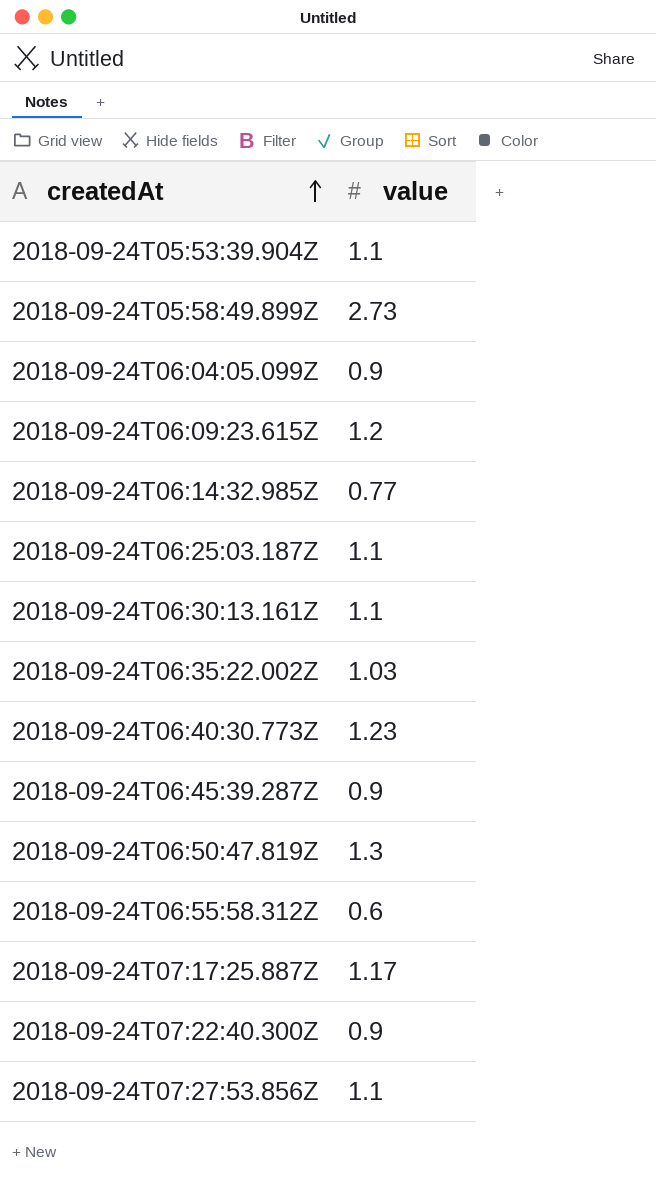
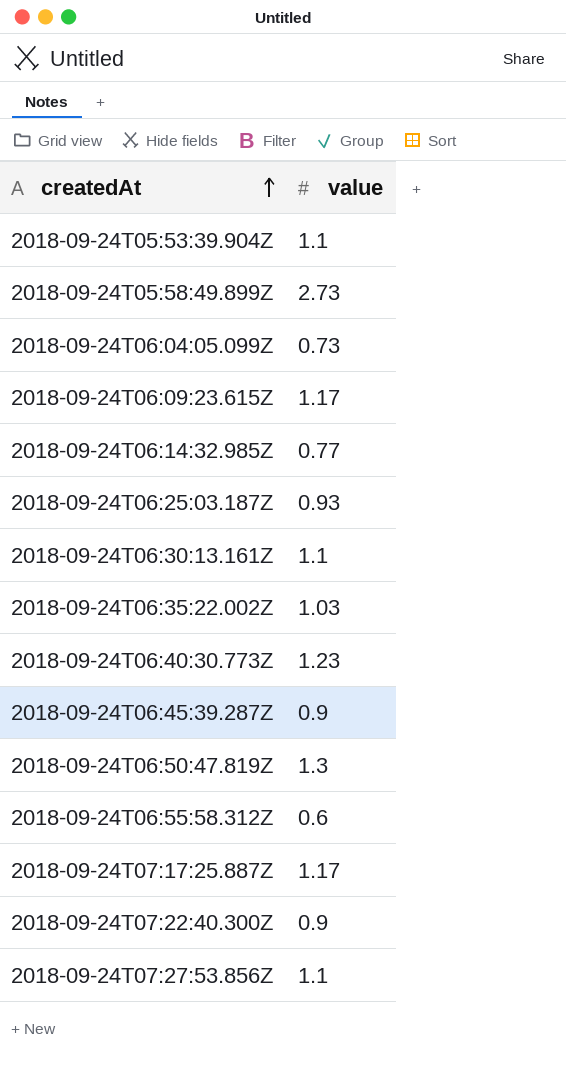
2018-09-24T06:04:05.099Z | value: 0.9 -> 0.73
2018-09-24T06:09:23.615Z | value: 1.2 -> 1.17
2018-09-24T06:25:03.187Z | value: 1.1 -> 0.93

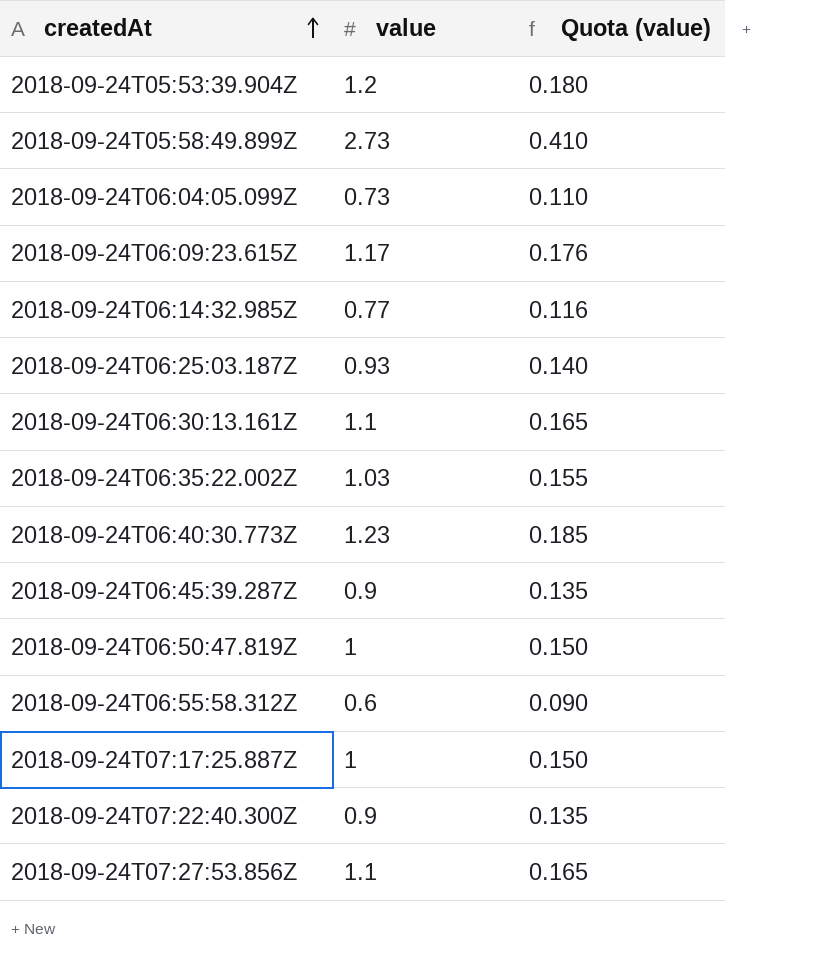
column Quota (value) | formula: none -> [value] * 0.15
2018-09-24T05:53:39.904Z | value: 1.1 -> 1.2
2018-09-24T06:50:47.819Z | value: 1.3 -> 1
2018-09-24T07:17:25.887Z | value: 1.17 -> 1

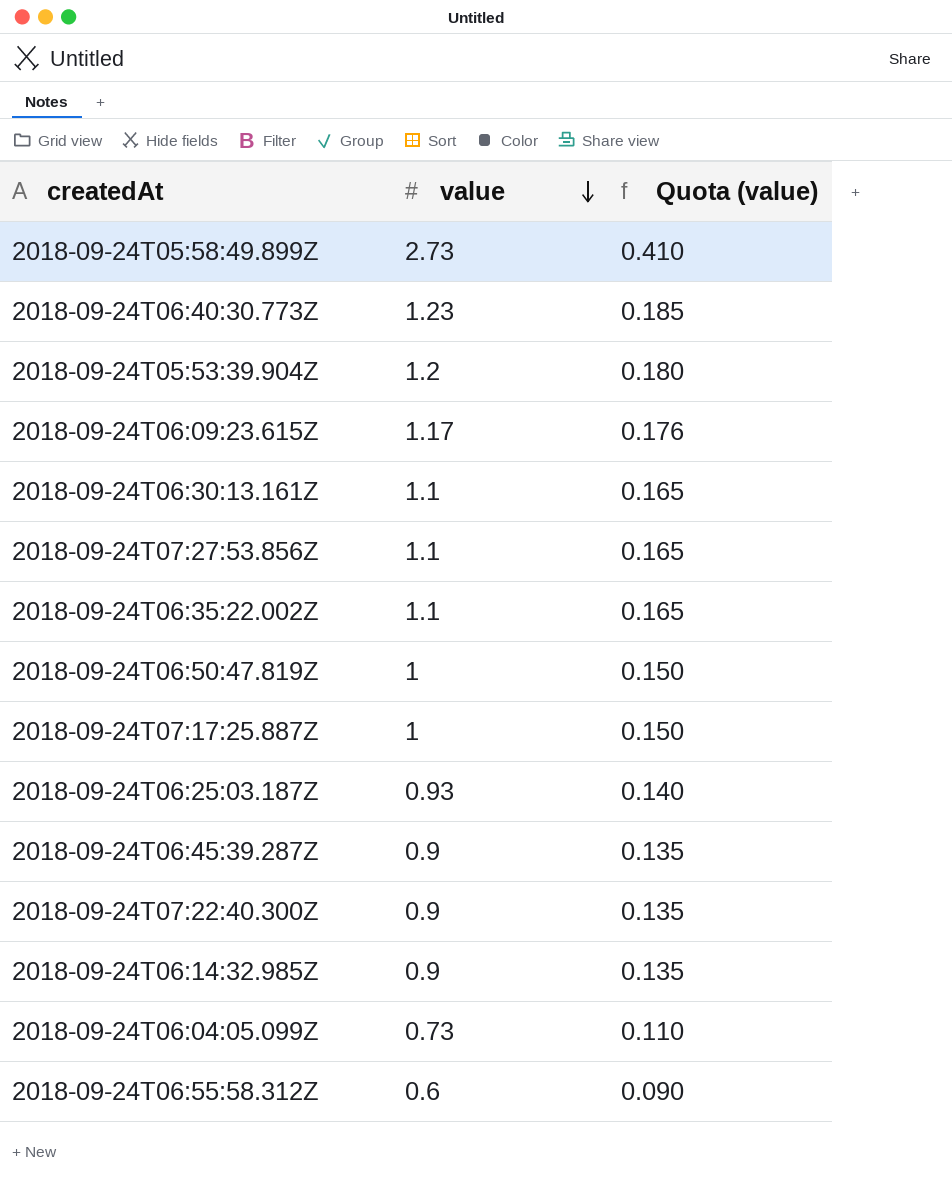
row order: createdAt ascending -> value descending
2018-09-24T06:35:22.002Z | value: 1.03 -> 1.1
2018-09-24T06:35:22.002Z | Quota (value): 0.155 -> 0.165
2018-09-24T06:14:32.985Z | value: 0.77 -> 0.9
2018-09-24T06:14:32.985Z | Quota (value): 0.116 -> 0.135

